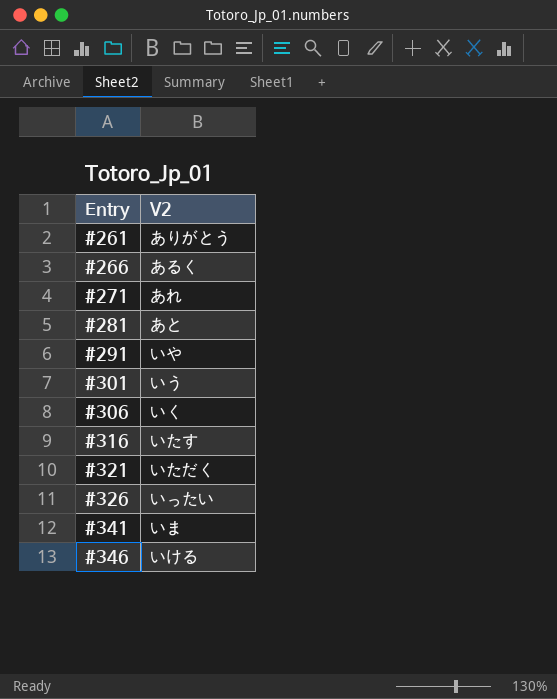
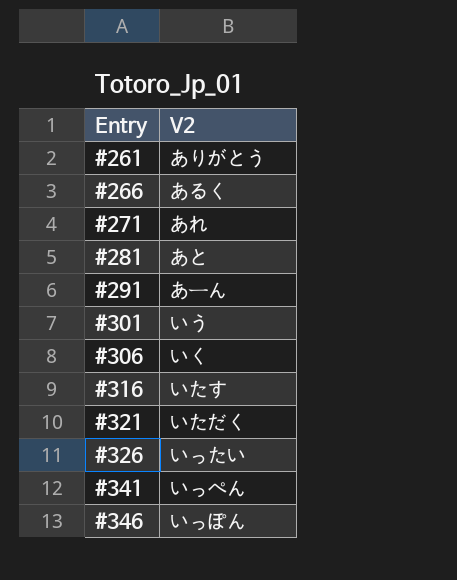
#291 | V2: いや -> あーん
#341 | V2: いま -> いっぺん
#346 | V2: いける -> いっぽん

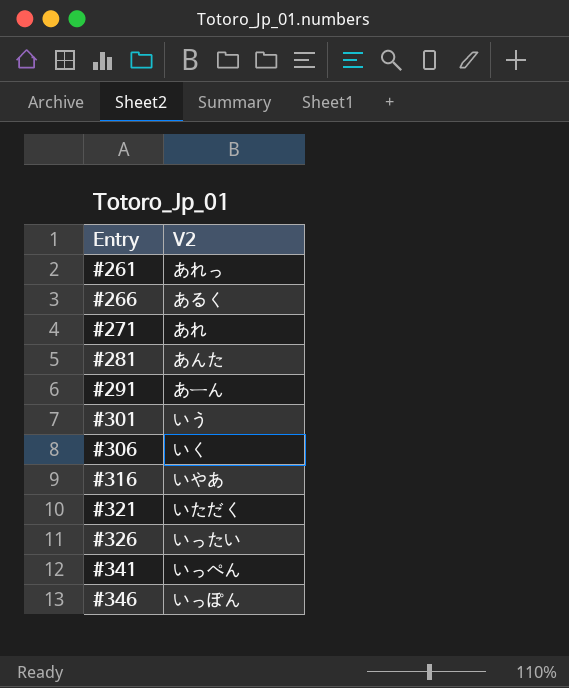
#261 | V2: ありがとう -> あれっ
#281 | V2: あと -> あんた
#316 | V2: いたす -> いやあ

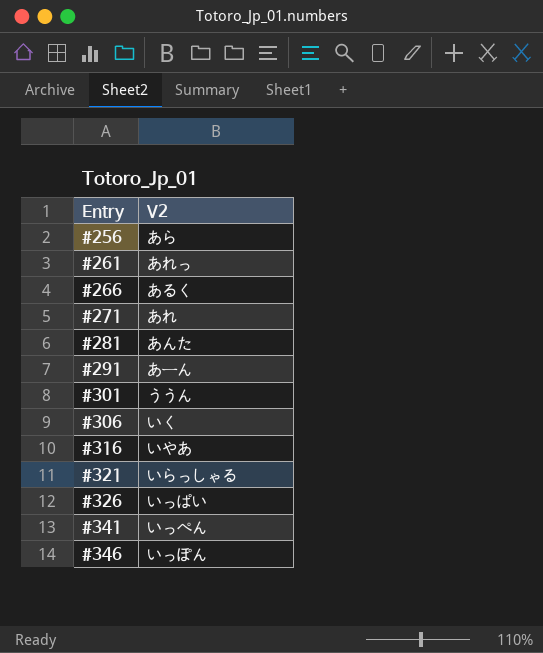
row #256: none -> あら
#301 | V2: いう -> ううん
#321 | V2: いただく -> いらっしゃる
#326 | V2: いったい -> いっぱい

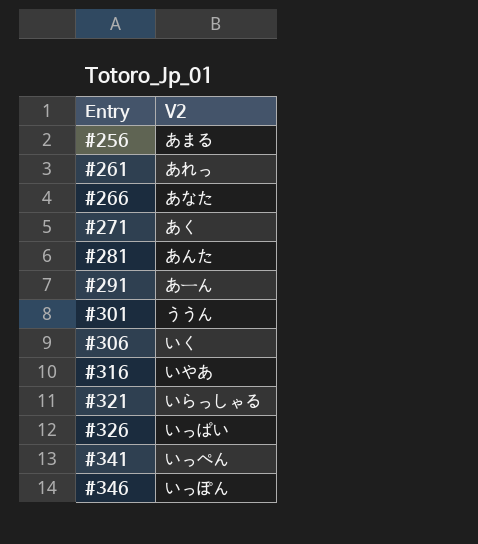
#256 | V2: あら -> あまる
#266 | V2: あるく -> あなた
#271 | V2: あれ -> あく

